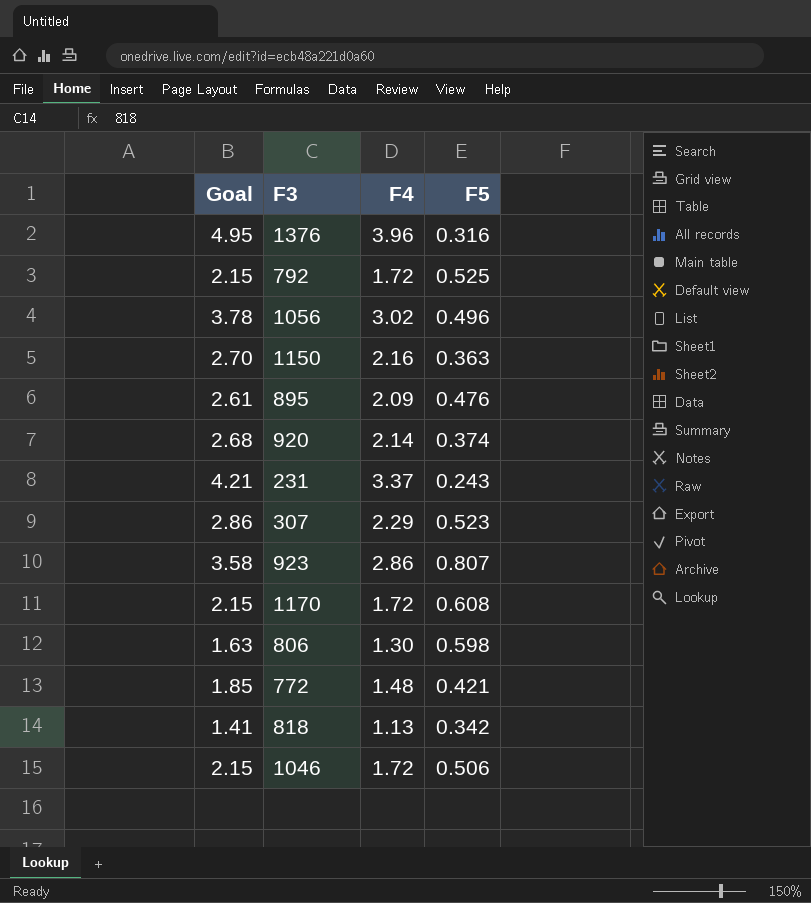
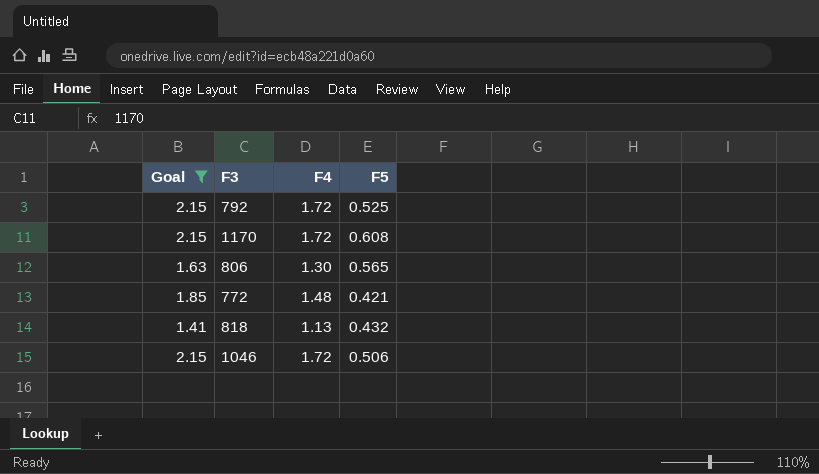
filter: none -> Goal <= 2.15
806 | F5: 0.598 -> 0.565
818 | F5: 0.342 -> 0.432

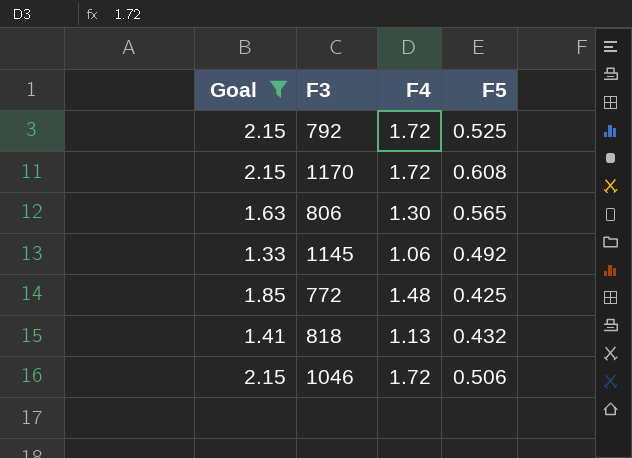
row 1145: none -> 1.33 | 1.06 | 0.492
772 | F5: 0.421 -> 0.425

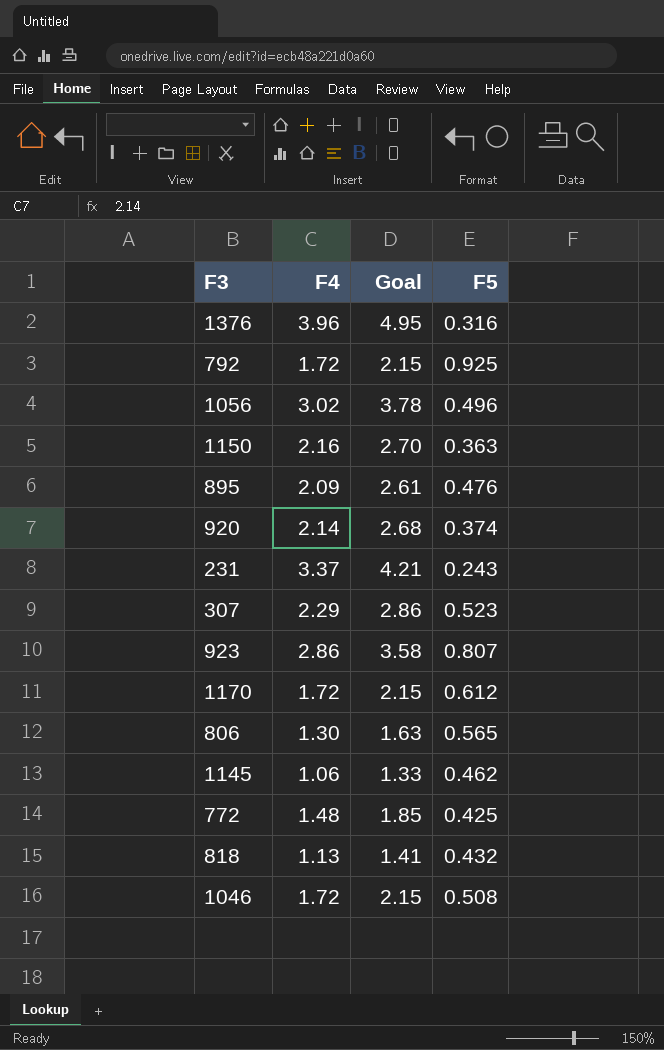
filter: Goal <= 2.15 -> none
column Goal | position: 1 -> 3
792 | F5: 0.525 -> 0.925
1170 | F5: 0.608 -> 0.612
1145 | F5: 0.492 -> 0.462
1046 | F5: 0.506 -> 0.508

